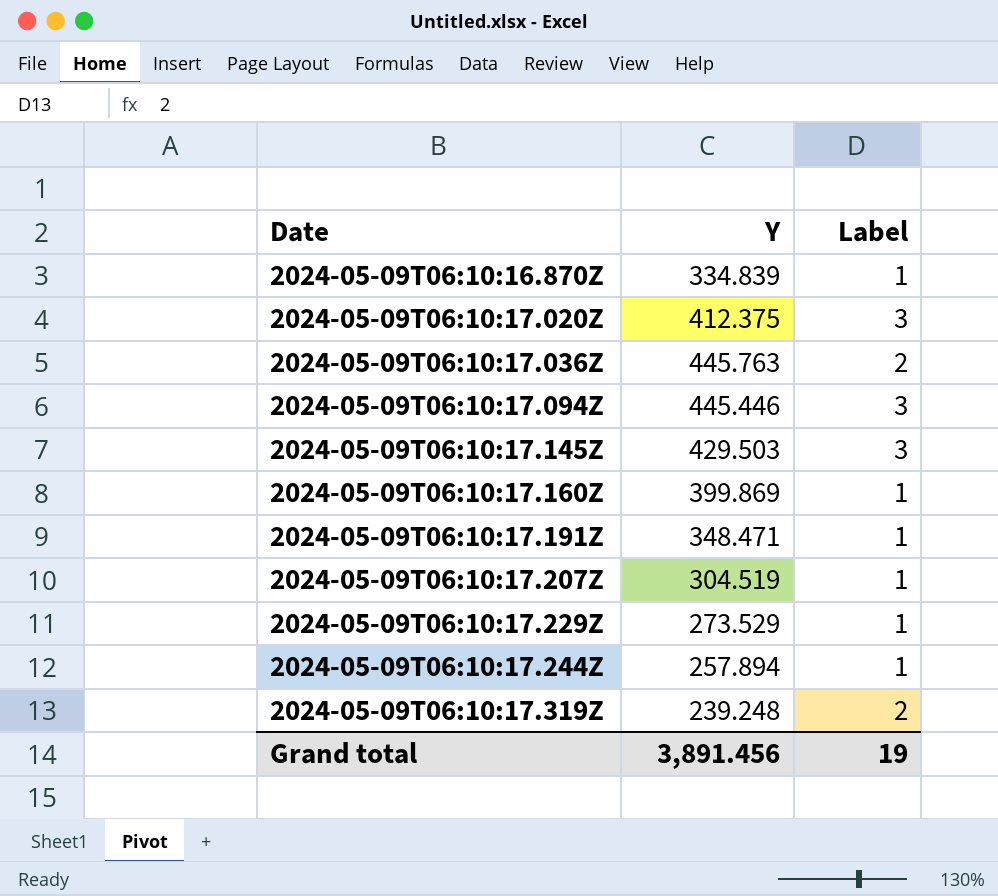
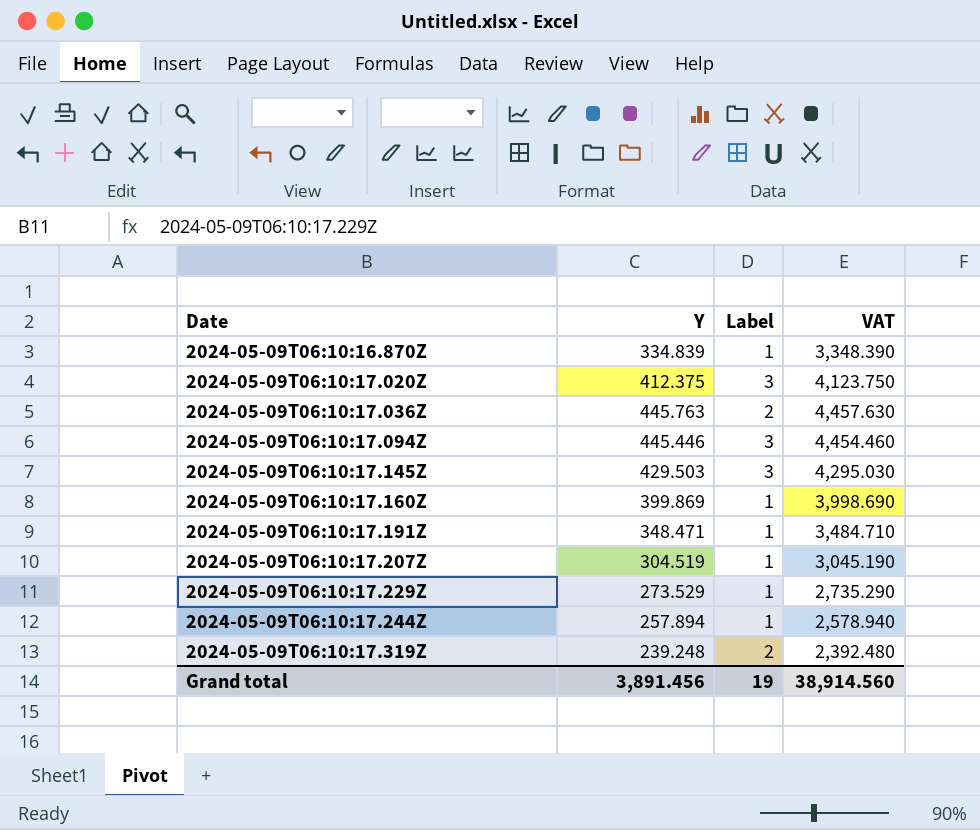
column VAT | formula: none -> [Y] * 10

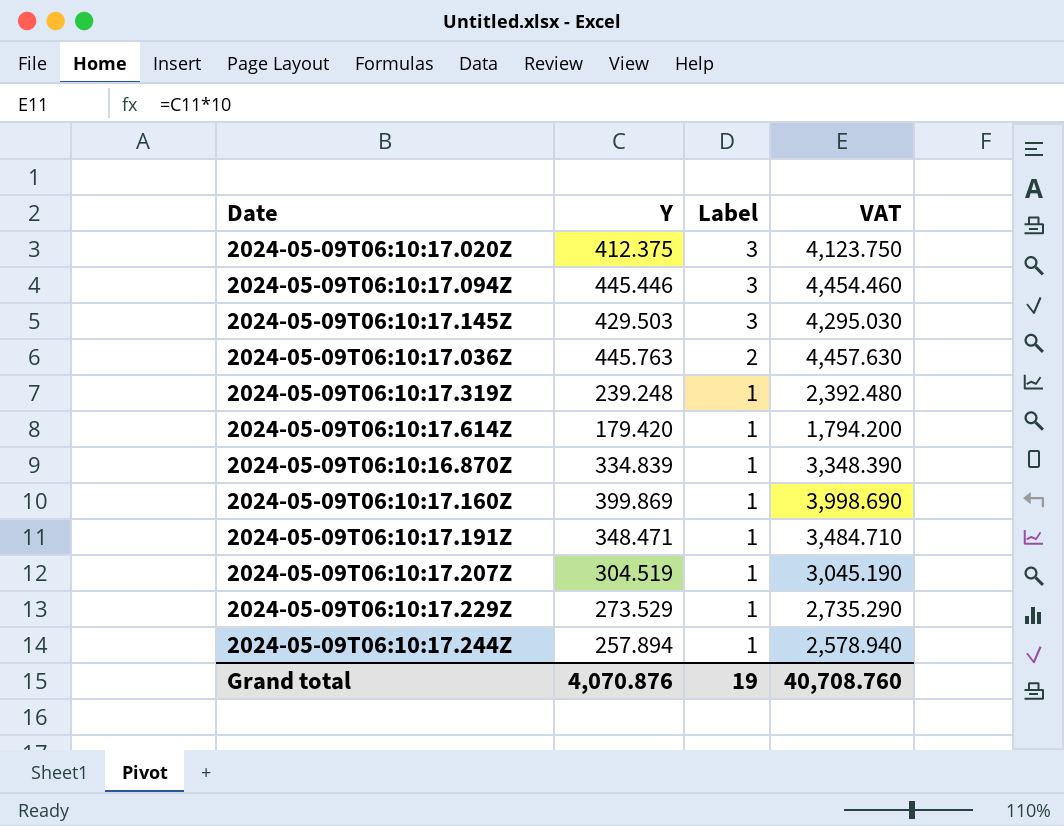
row order: Date ascending -> Label descending
2024-05-09T06:10:17.319Z | Label: 2 -> 1
row 2024-05-09T06:10:17.614Z: none -> 179.420 | 1 | 1,794.200
Grand total | Y: 3,891.456 -> 4,070.876
Grand total | VAT: 38,914.560 -> 40,708.760

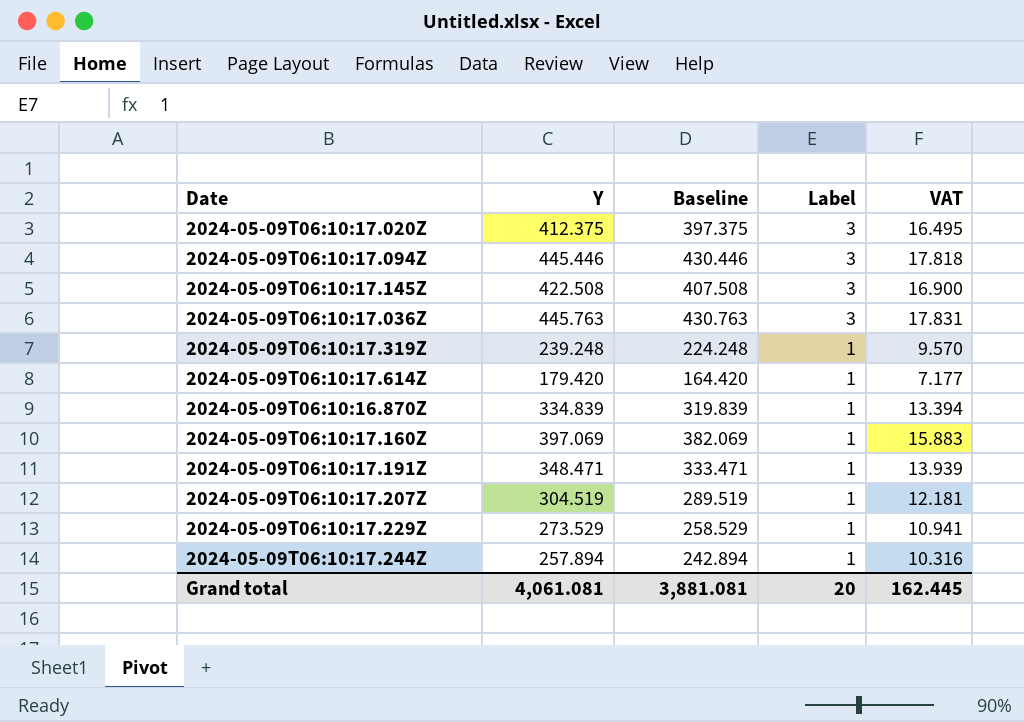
column Baseline | formula: none -> [Y] - 15
column VAT | formula: [Y] * 10 -> [Y] * 0.04
2024-05-09T06:10:17.145Z | Y: 429.503 -> 422.508
2024-05-09T06:10:17.036Z | Label: 2 -> 3
2024-05-09T06:10:17.160Z | Y: 399.869 -> 397.069
Grand total | Y: 4,070.876 -> 4,061.081
Grand total | Label: 19 -> 20
Grand total | VAT: 40,708.760 -> 162.445

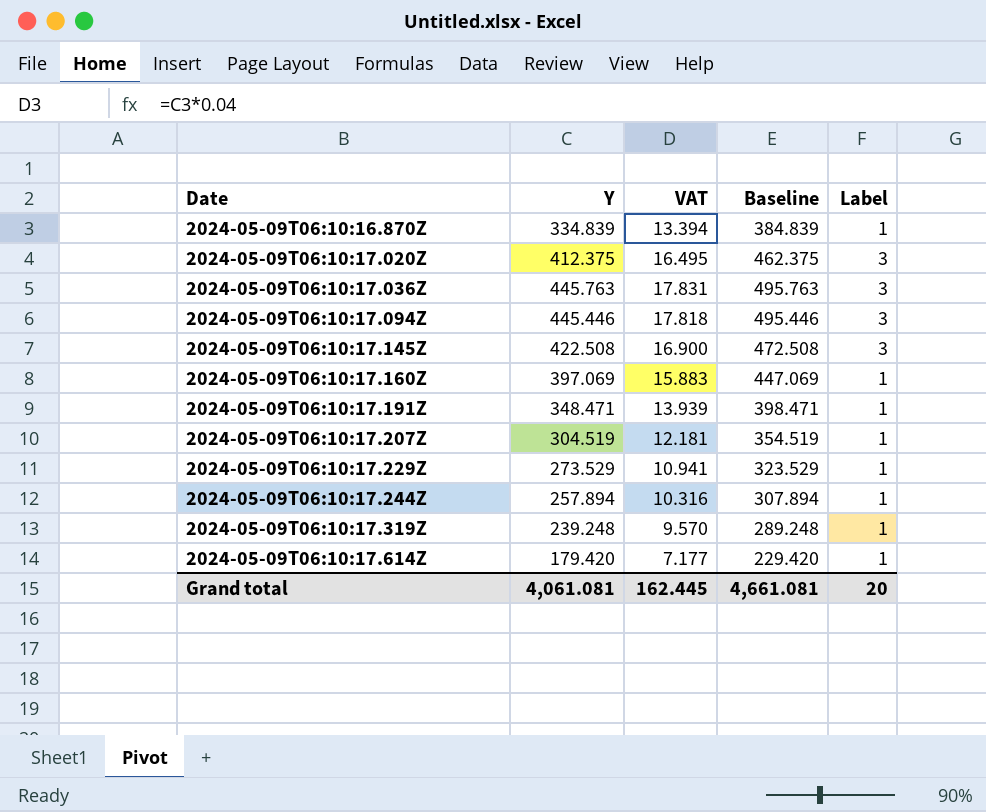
row order: Label descending -> Date ascending
column VAT | position: 5 -> 3
column Baseline | formula: [Y] - 15 -> [Y] + 50
Grand total | Baseline: 3,881.081 -> 4,661.081

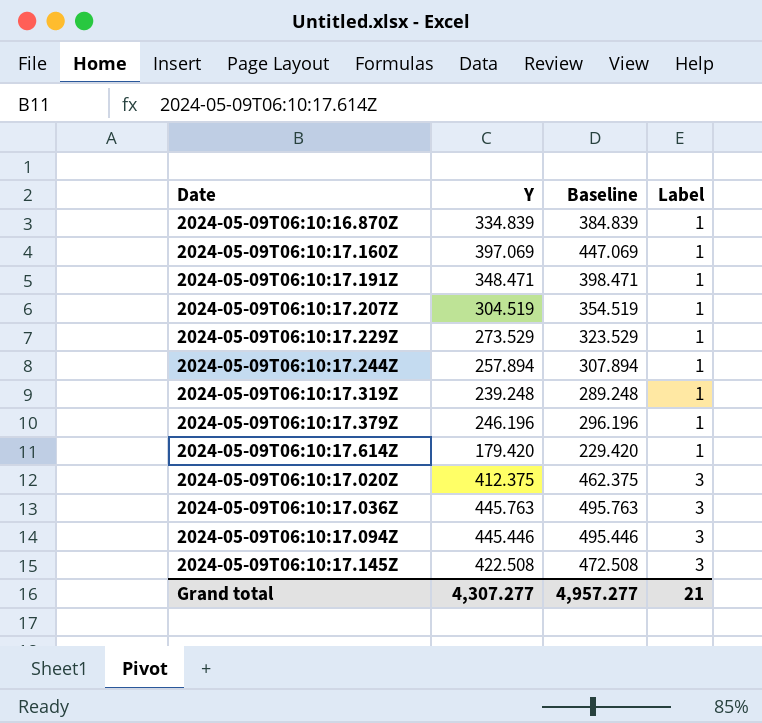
row order: Date ascending -> Label ascending
column VAT | formula: [Y] * 0.04 -> none
row 2024-05-09T06:10:17.379Z: none -> 246.196 | 296.196 | 1
Grand total | Y: 4,061.081 -> 4,307.277
Grand total | Baseline: 4,661.081 -> 4,957.277
Grand total | Label: 20 -> 21

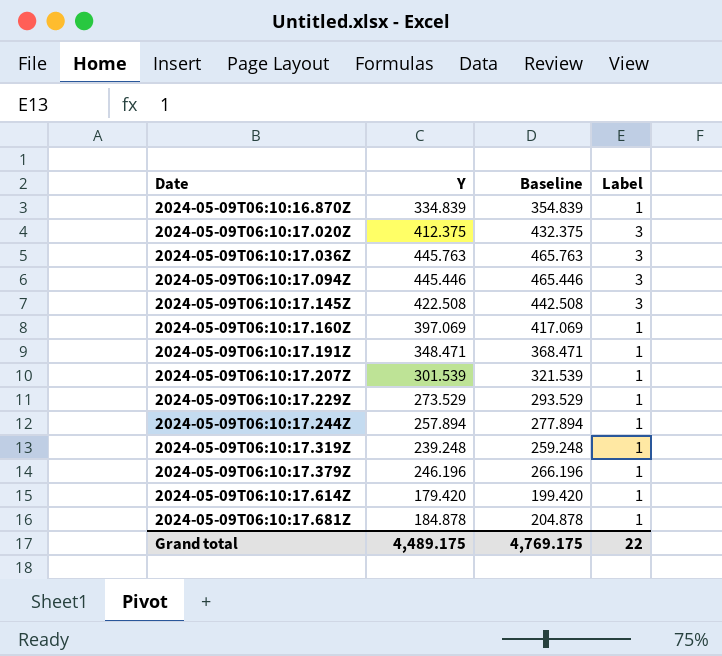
row order: Label ascending -> Date ascending
column Baseline | formula: [Y] + 50 -> [Y] + 20
2024-05-09T06:10:17.207Z | Y: 304.519 -> 301.539
row 2024-05-09T06:10:17.681Z: none -> 184.878 | 204.878 | 1
Grand total | Y: 4,307.277 -> 4,489.175
Grand total | Baseline: 4,957.277 -> 4,769.175
Grand total | Label: 21 -> 22

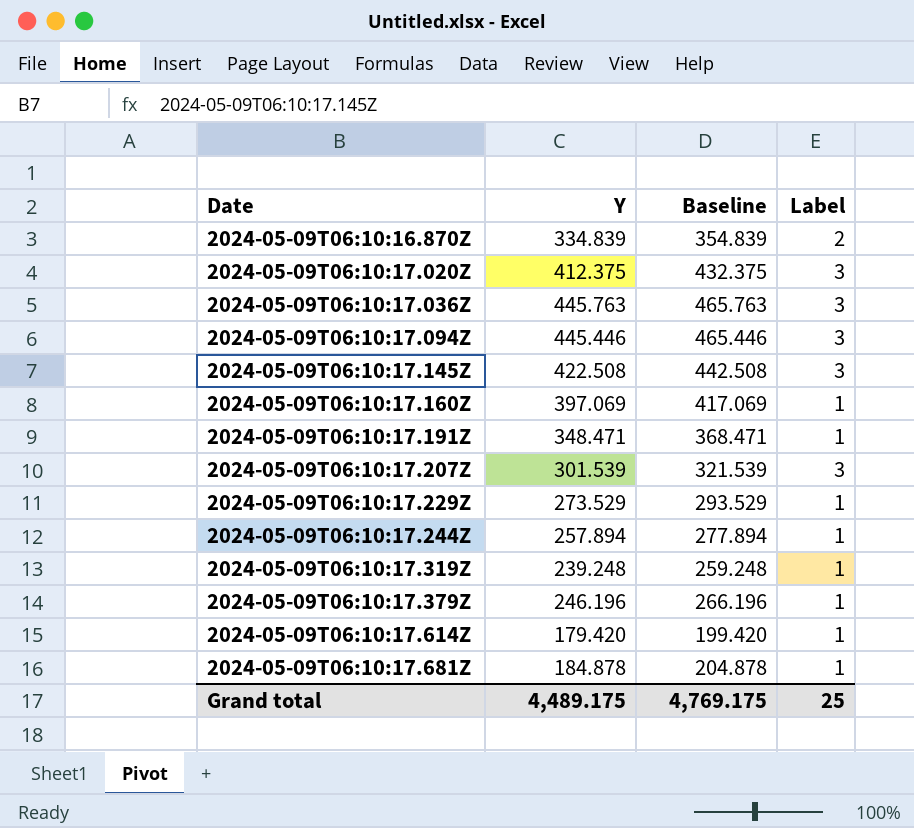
2024-05-09T06:10:16.870Z | Label: 1 -> 2
2024-05-09T06:10:17.207Z | Label: 1 -> 3
Grand total | Label: 22 -> 25

